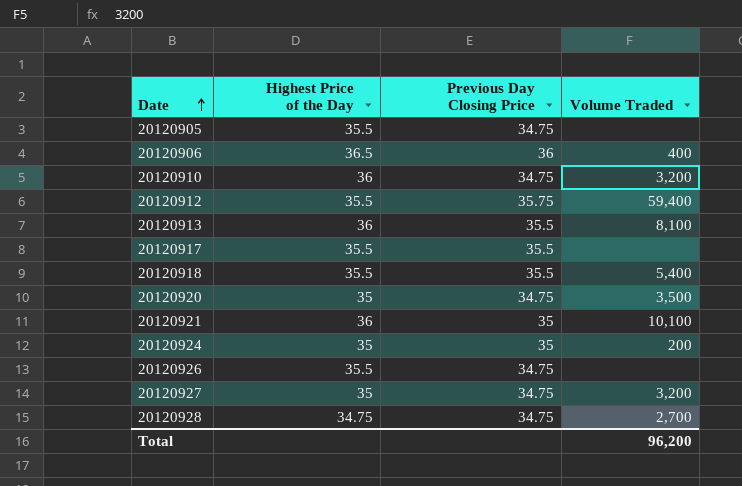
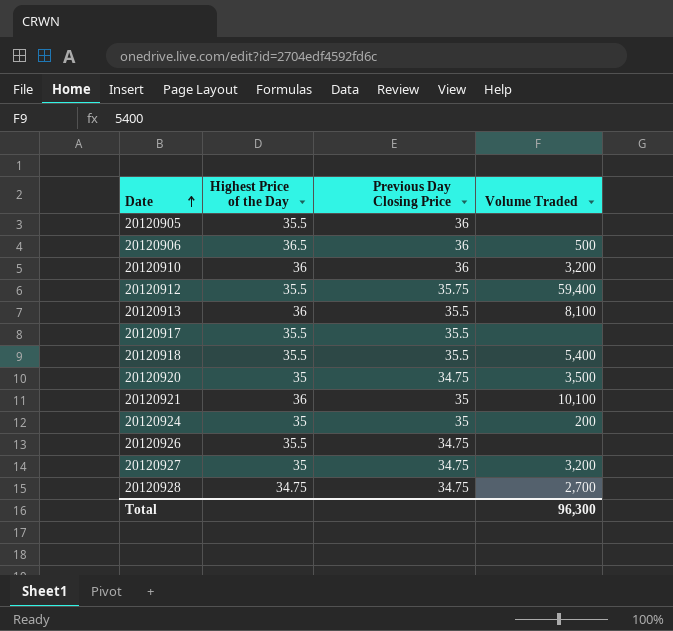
20120905 | Previous Day Closing Price: 34.75 -> 36
20120906 | Volume Traded: 400 -> 500
20120910 | Previous Day Closing Price: 34.75 -> 36
Total | Volume Traded: 96,200 -> 96,300

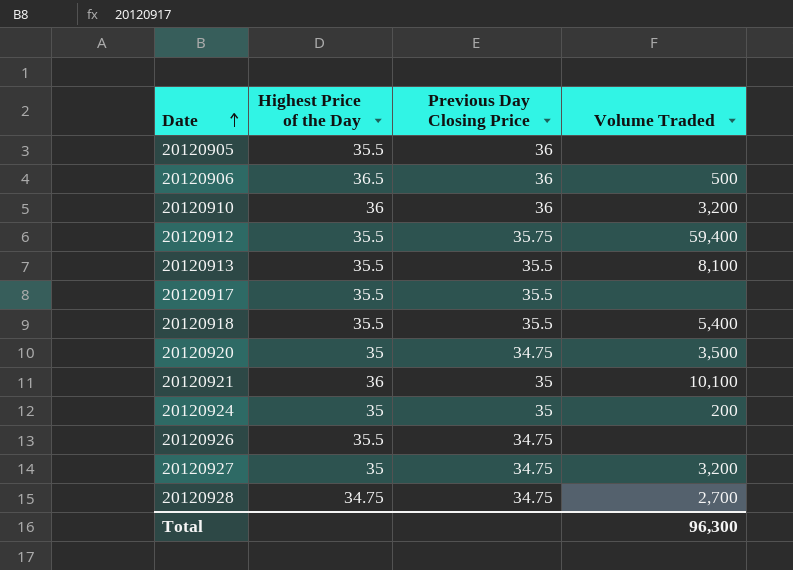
20120913 | Highest Price of the Day: 36 -> 35.5

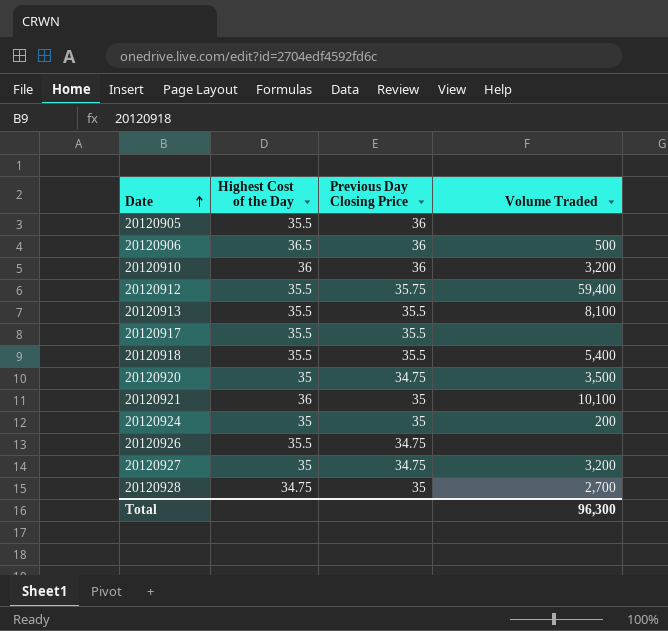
column name: Highest Price of the Day -> Highest Cost of the Day
20120928 | Previous Day Closing Price: 34.75 -> 35

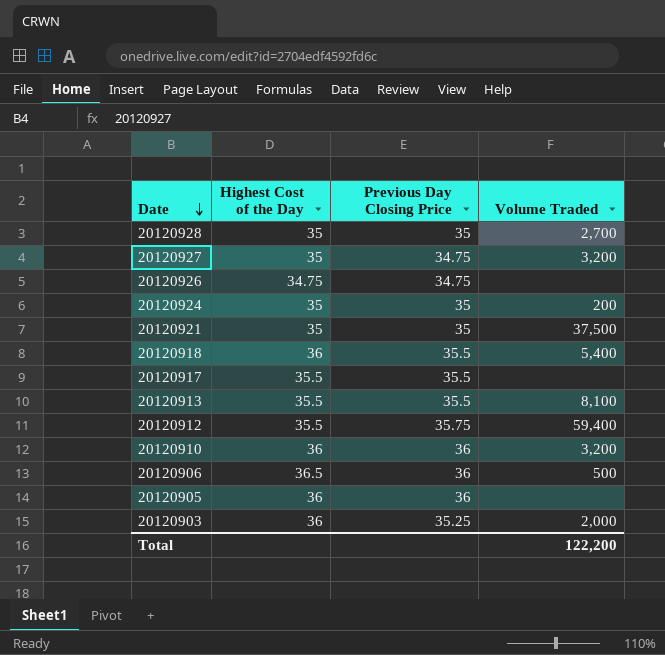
row order: Date ascending -> Date descending
row 20120920: 35 | 34.75 | 3,500 -> none
20120928 | Highest Cost of the Day: 34.75 -> 35
20120926 | Highest Cost of the Day: 35.5 -> 34.75
20120921 | Highest Cost of the Day: 36 -> 35
20120921 | Volume Traded: 10,100 -> 37,500
20120918 | Highest Cost of the Day: 35.5 -> 36
20120905 | Highest Cost of the Day: 35.5 -> 36
row 20120903: none -> 36 | 35.25 | 2,000
Total | Volume Traded: 96,300 -> 122,200

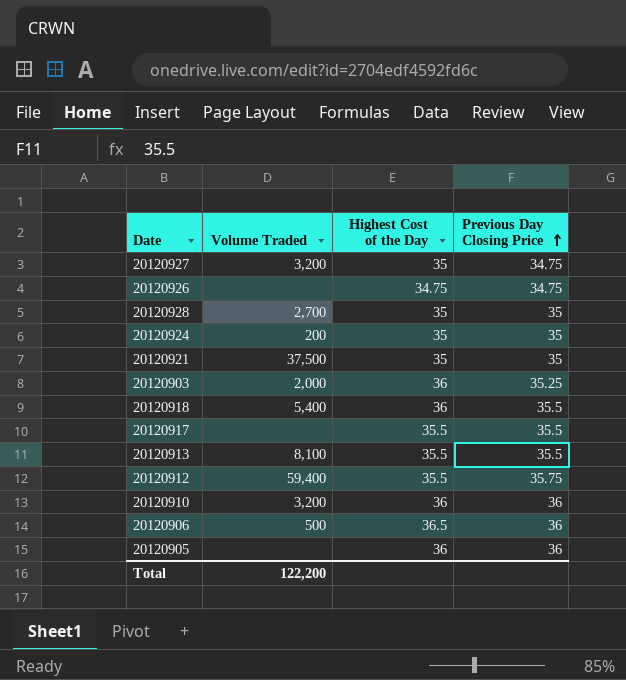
row order: Date descending -> Previous Day Closing Price ascending
column Volume Traded | position: 4 -> 2

